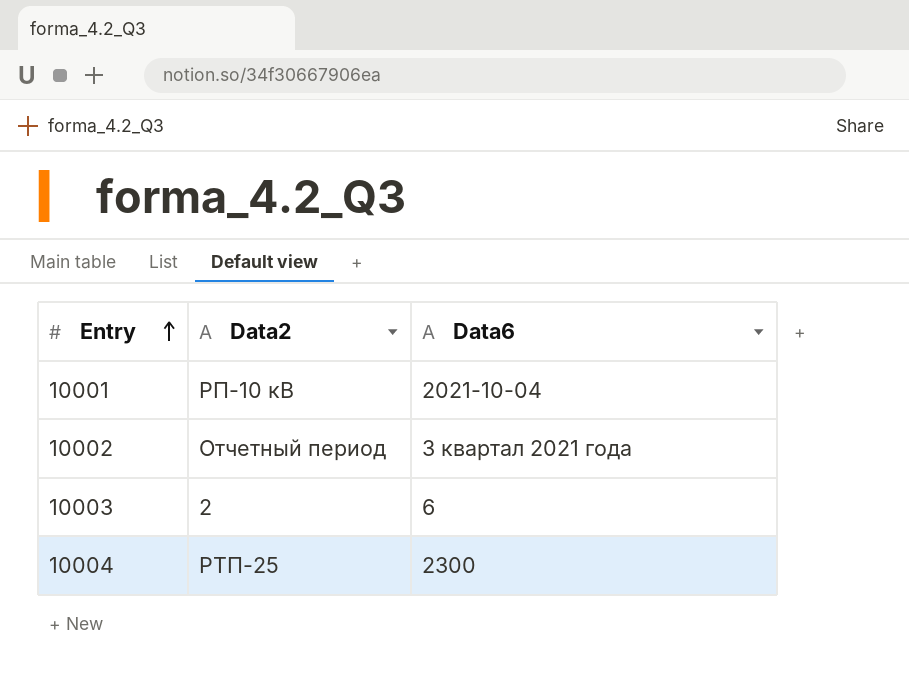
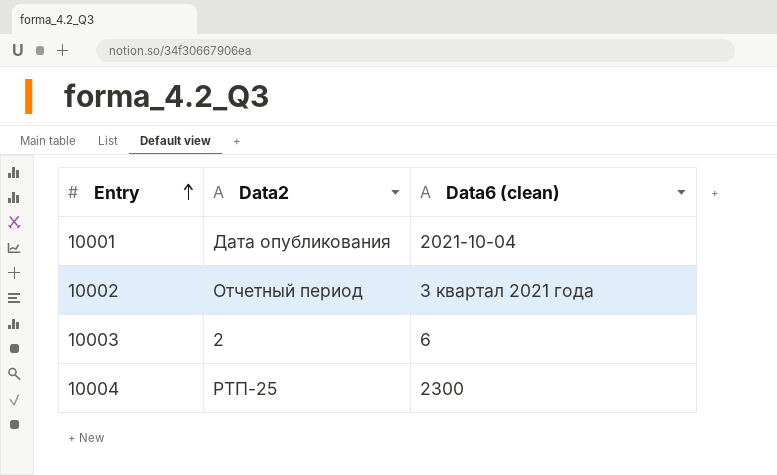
column name: Data6 -> Data6 (clean)
10001 | Data2: РП-10 кВ -> Дата опубликования

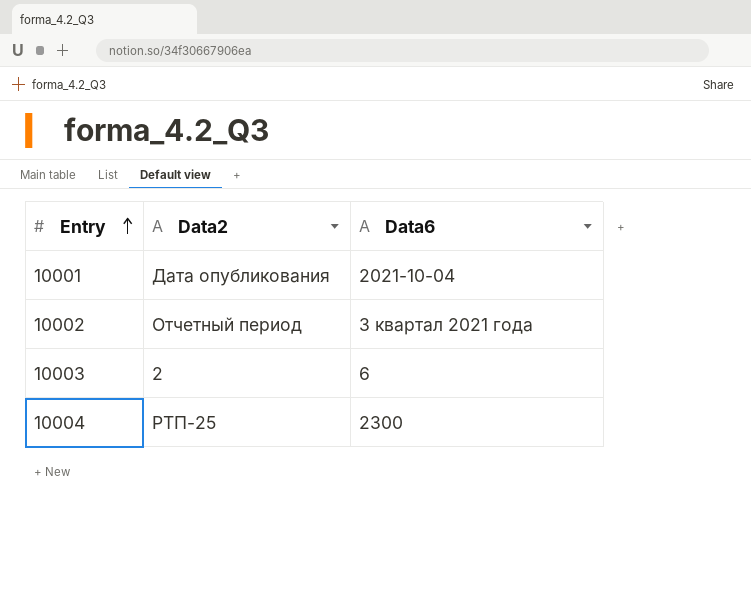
column name: Data6 (clean) -> Data6

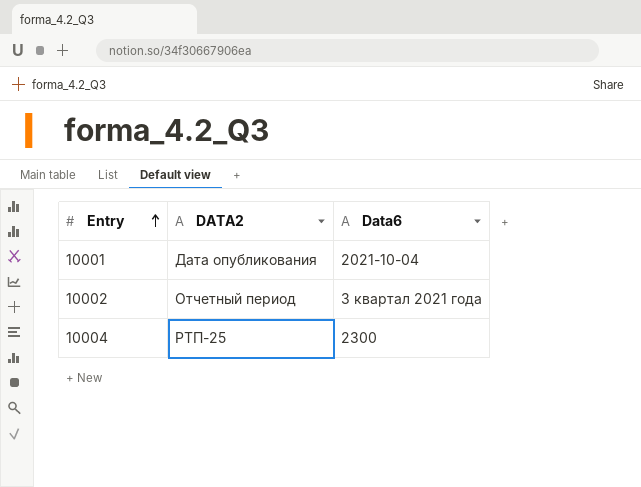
column name: Data2 -> DATA2
row 10003: 2 | 6 -> none

